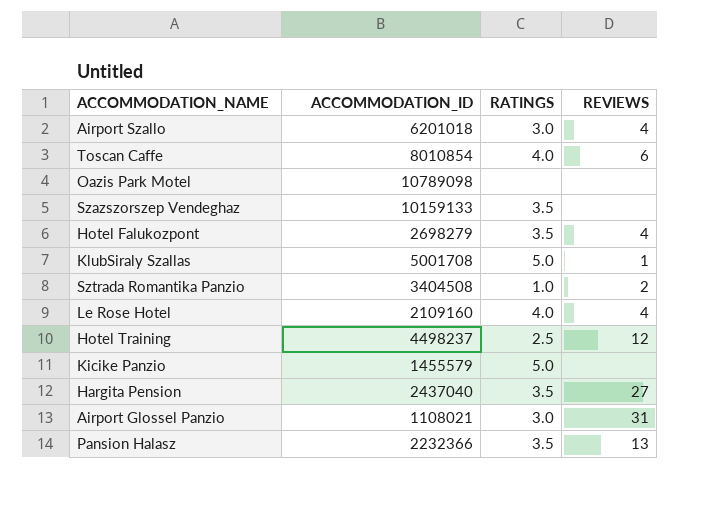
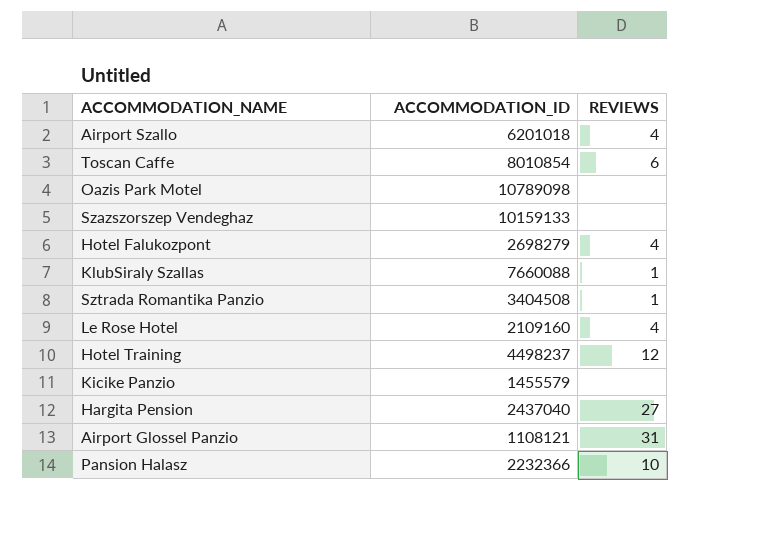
column RATINGS | position: 3 -> none
KlubSiraly Szallas | ACCOMMODATION_ID: 5001708 -> 7660088
Sztrada Romantika Panzio | REVIEWS: 2 -> 1
Airport Glossel Panzio | ACCOMMODATION_ID: 1108021 -> 1108121
Pansion Halasz | REVIEWS: 13 -> 10

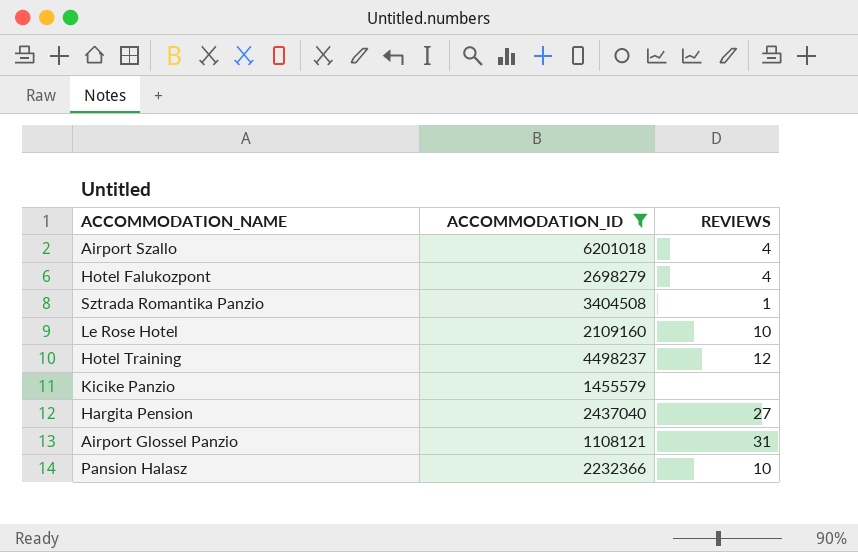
filter: none -> ACCOMMODATION_ID <= 6201018
Le Rose Hotel | REVIEWS: 4 -> 10

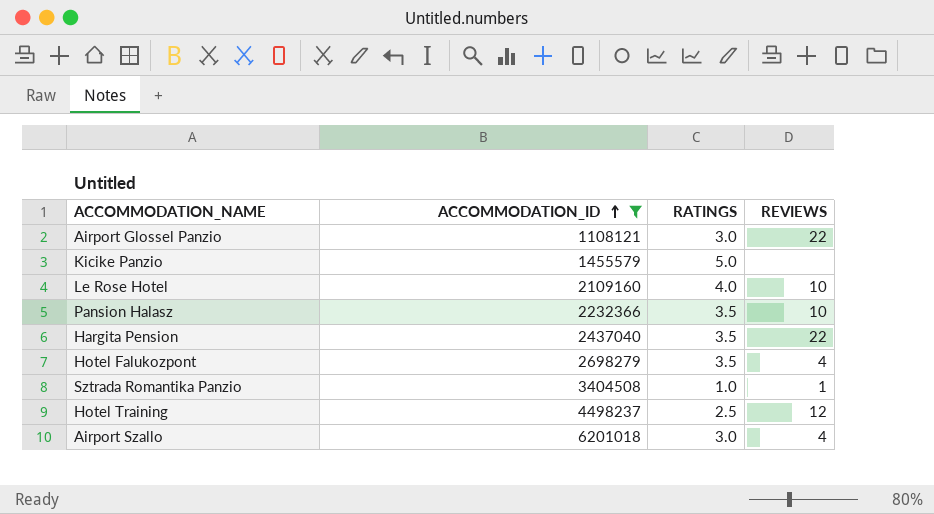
row order: none -> ACCOMMODATION_ID ascending
column RATINGS | position: none -> 3
Airport Glossel Panzio | REVIEWS: 31 -> 22
Hargita Pension | REVIEWS: 27 -> 22

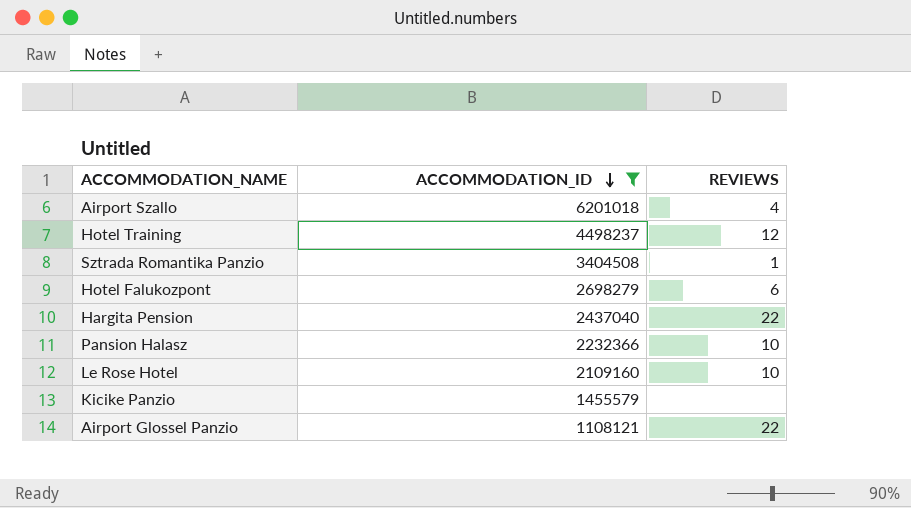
row order: ACCOMMODATION_ID ascending -> ACCOMMODATION_ID descending
column RATINGS | position: 3 -> none
Hotel Falukozpont | REVIEWS: 4 -> 6

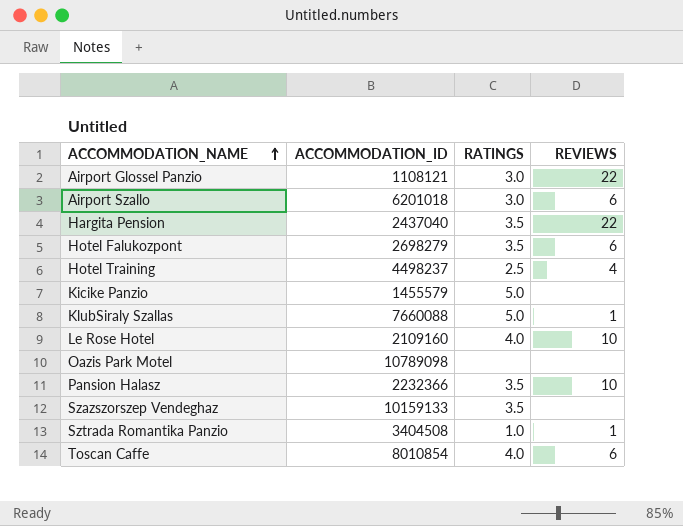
filter: ACCOMMODATION_ID <= 6201018 -> none
row order: ACCOMMODATION_ID descending -> ACCOMMODATION_NAME ascending
column RATINGS | position: none -> 3
Airport Szallo | REVIEWS: 4 -> 6
Hotel Training | REVIEWS: 12 -> 4

